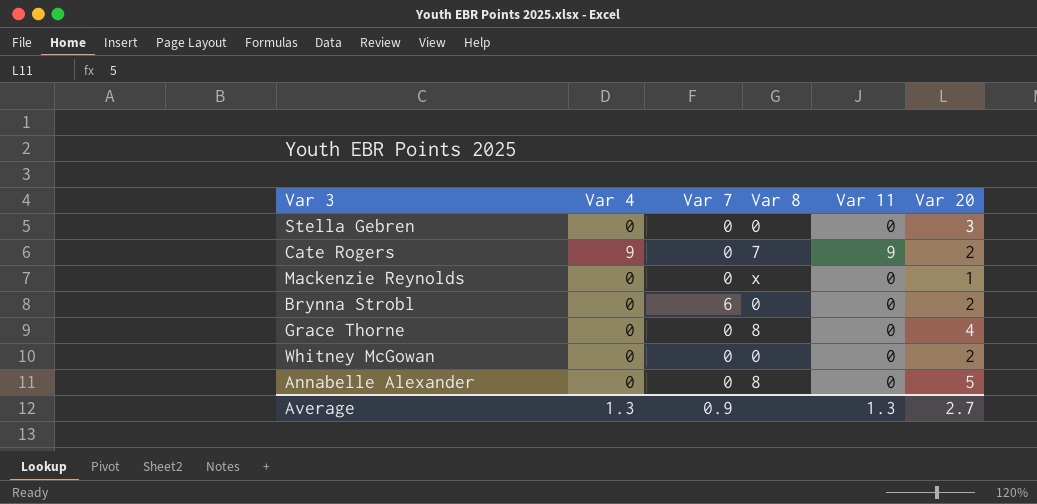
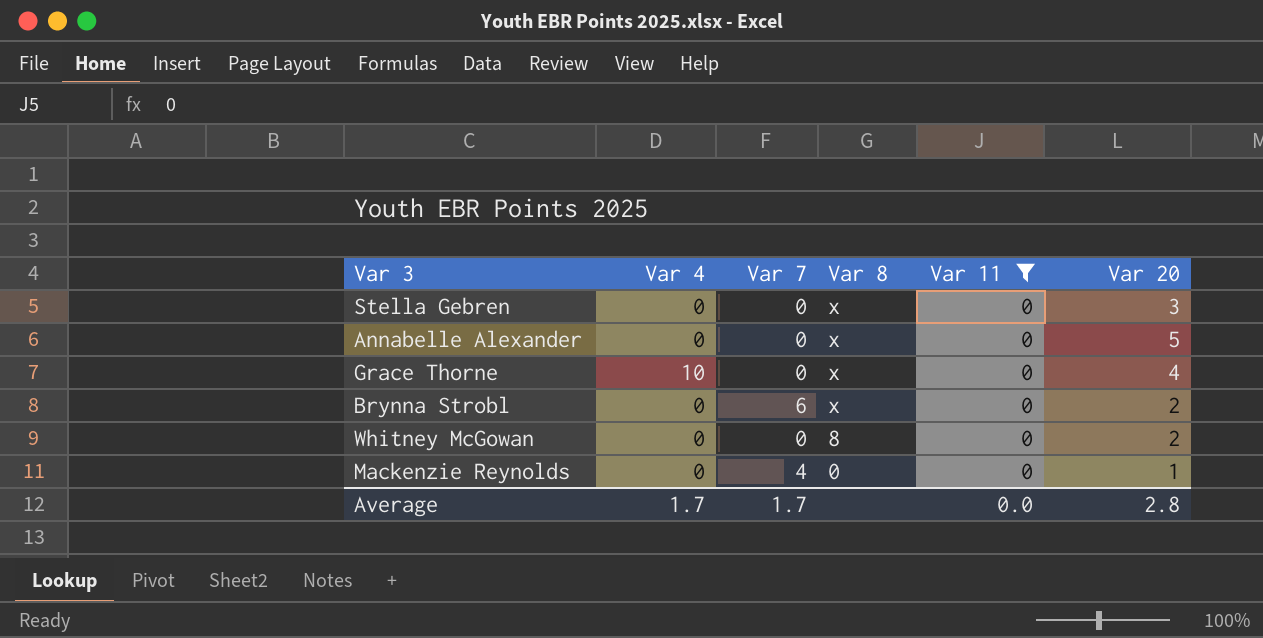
filter: none -> Var 11 = 0
row order: none -> Var 8 descending
Stella Gebren | Var 8: 0 -> x
Annabelle Alexander | Var 8: 8 -> x
Grace Thorne | Var 4: 0 -> 10
Grace Thorne | Var 8: 8 -> x
Brynna Strobl | Var 8: 0 -> x
Whitney McGowan | Var 8: 0 -> 8
Mackenzie Reynolds | Var 7: 0 -> 4
Mackenzie Reynolds | Var 8: x -> 0
Average | Var 4: 1.3 -> 1.7
Average | Var 7: 0.9 -> 1.7
Average | Var 11: 1.3 -> 0.0
Average | Var 20: 2.7 -> 2.8

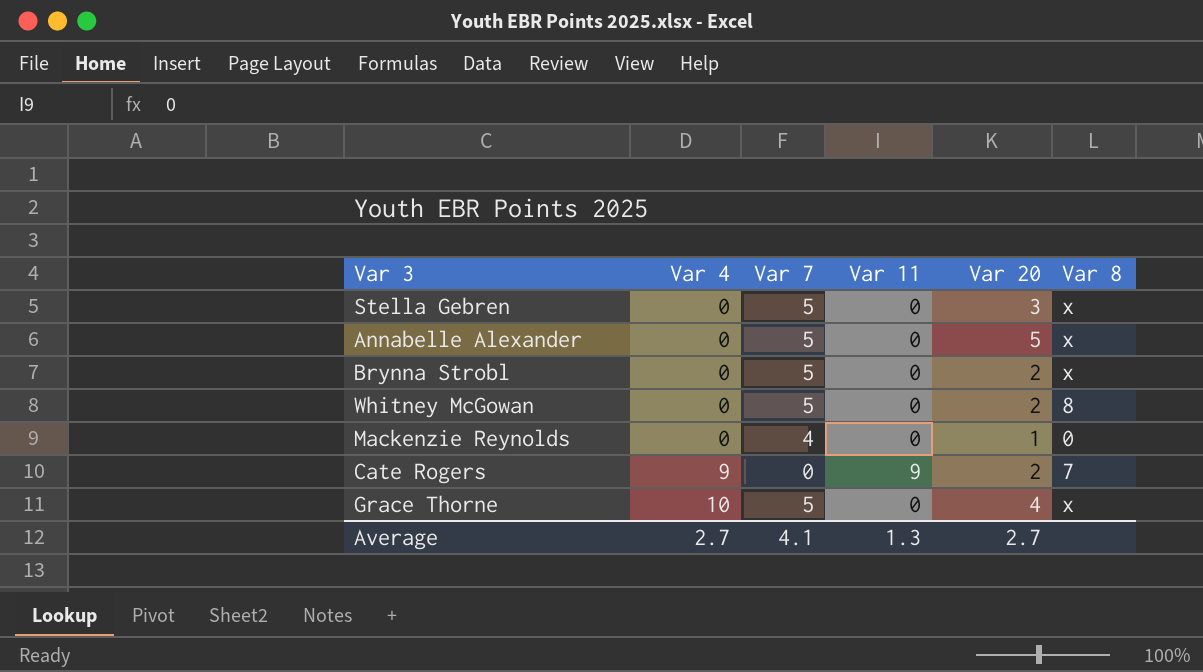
filter: Var 11 = 0 -> none
row order: Var 8 descending -> Var 4 ascending
column Var 8 | position: 4 -> 6
Stella Gebren | Var 7: 0 -> 5
Annabelle Alexander | Var 7: 0 -> 5
Brynna Strobl | Var 7: 6 -> 5
Whitney McGowan | Var 7: 0 -> 5
Grace Thorne | Var 7: 0 -> 5
Average | Var 4: 1.7 -> 2.7
Average | Var 7: 1.7 -> 4.1
Average | Var 11: 0.0 -> 1.3
Average | Var 20: 2.8 -> 2.7

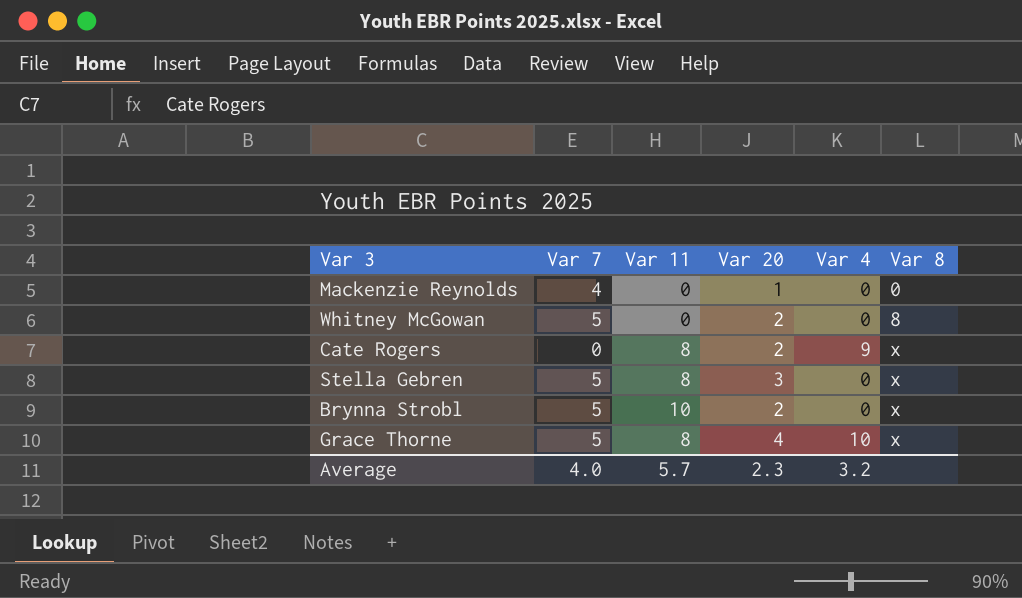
row order: Var 4 ascending -> Var 8 ascending
column Var 4 | position: 2 -> 5
row Annabelle Alexander: 0 | 5 | 0 | 5 | x -> none
Cate Rogers | Var 11: 9 -> 8
Cate Rogers | Var 8: 7 -> x
Stella Gebren | Var 11: 0 -> 8
Brynna Strobl | Var 11: 0 -> 10
Grace Thorne | Var 11: 0 -> 8
Average | Var 7: 4.1 -> 4.0
Average | Var 11: 1.3 -> 5.7
Average | Var 20: 2.7 -> 2.3
Average | Var 4: 2.7 -> 3.2

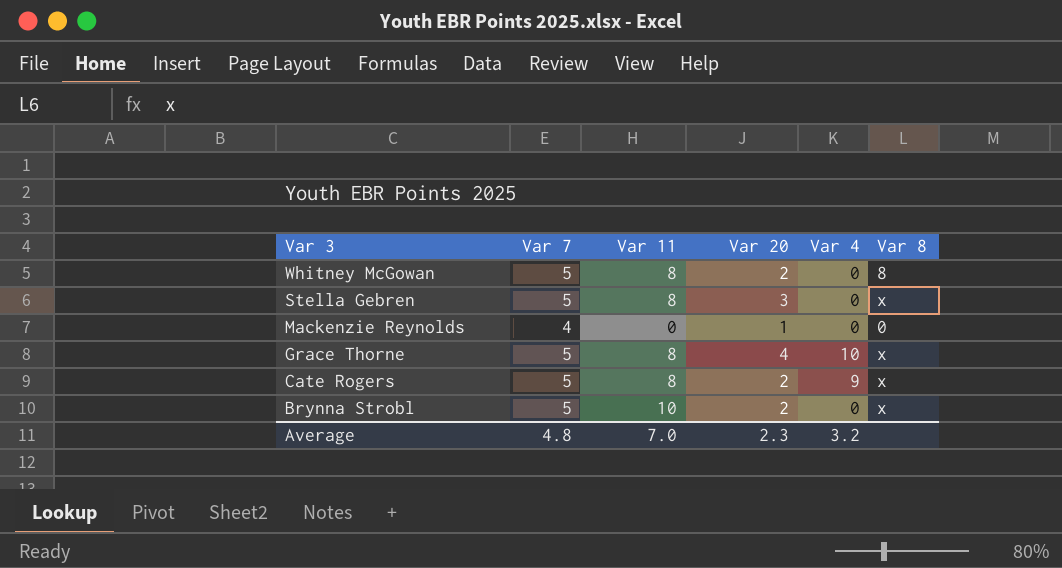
row order: Var 8 ascending -> Var 3 descending
Whitney McGowan | Var 11: 0 -> 8
Cate Rogers | Var 7: 0 -> 5
Average | Var 7: 4.0 -> 4.8
Average | Var 11: 5.7 -> 7.0

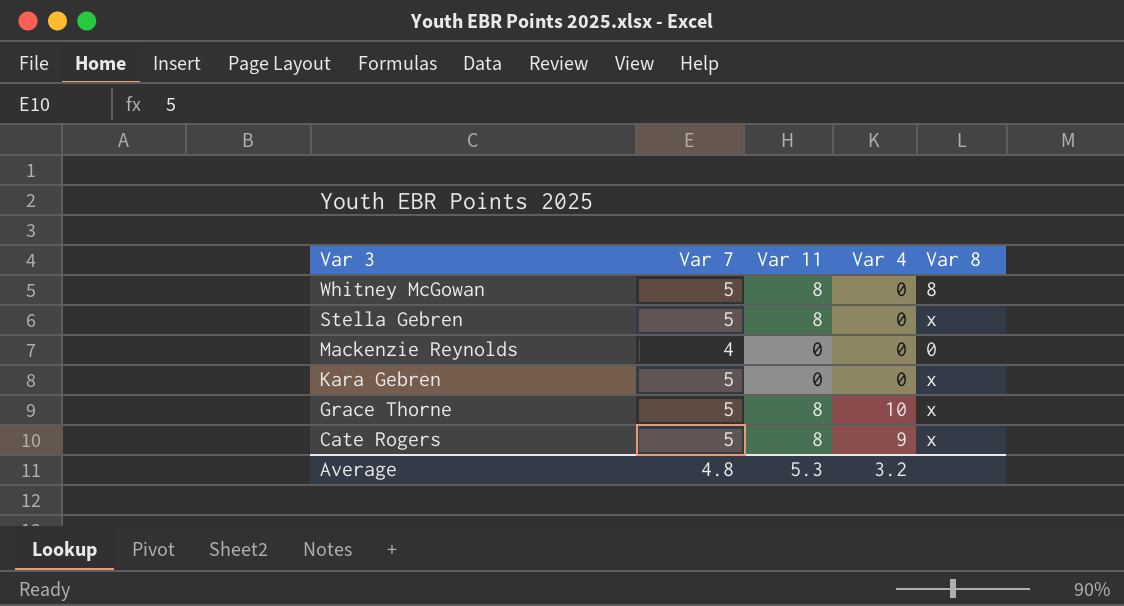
column Var 20 | position: 4 -> none
row Brynna Strobl: 5 | 10 | 2 | 0 | x -> none
row Kara Gebren: none -> 5 | 0 | 0 | x
Average | Var 11: 7.0 -> 5.3

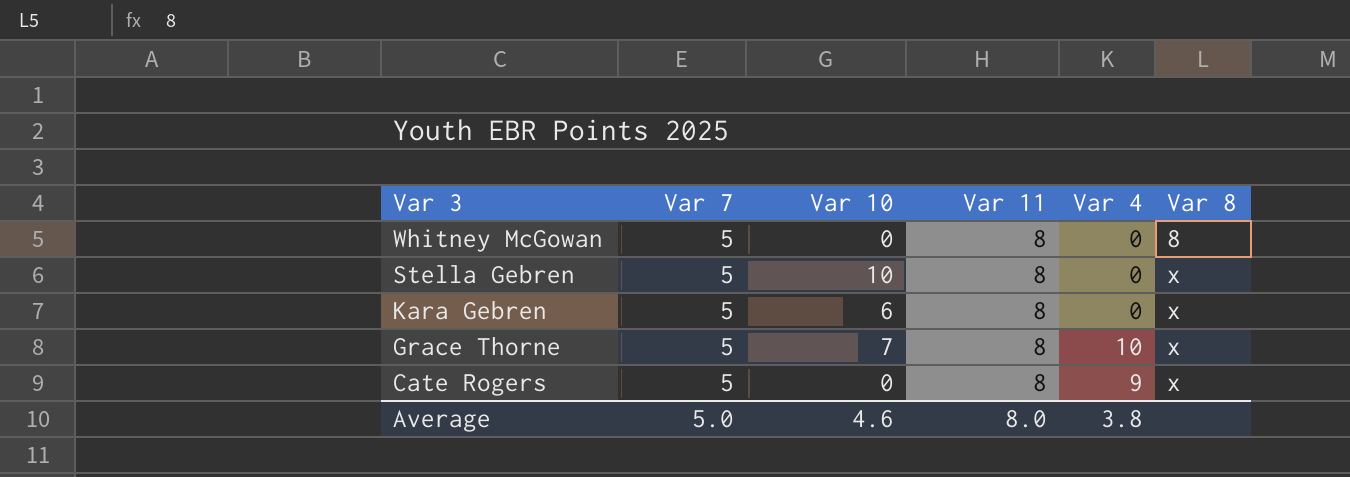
column Var 10 | position: none -> 3
row Mackenzie Reynolds: 4 | 0 | 0 | 0 -> none
Kara Gebren | Var 11: 0 -> 8
Average | Var 7: 4.8 -> 5.0
Average | Var 11: 5.3 -> 8.0
Average | Var 4: 3.2 -> 3.8

